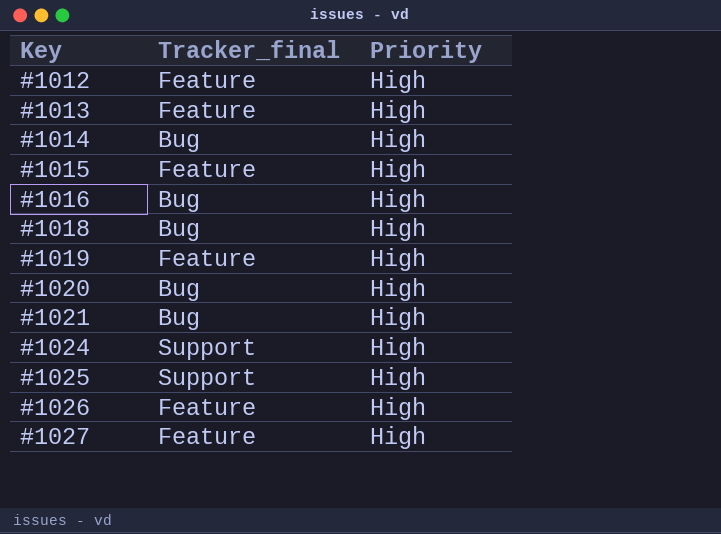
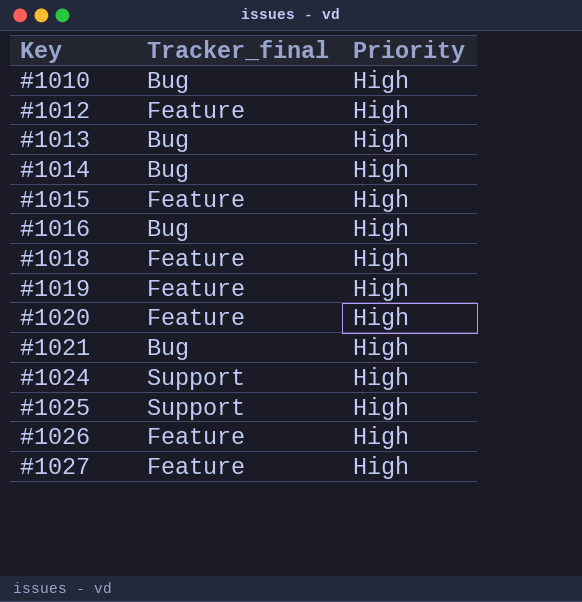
row #1010: none -> Bug | High
#1013 | Tracker_final: Feature -> Bug
#1018 | Tracker_final: Bug -> Feature
#1020 | Tracker_final: Bug -> Feature

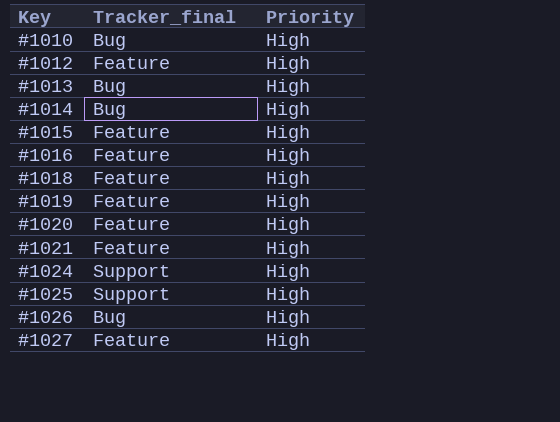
#1016 | Tracker_final: Bug -> Feature
#1021 | Tracker_final: Bug -> Feature
#1026 | Tracker_final: Feature -> Bug

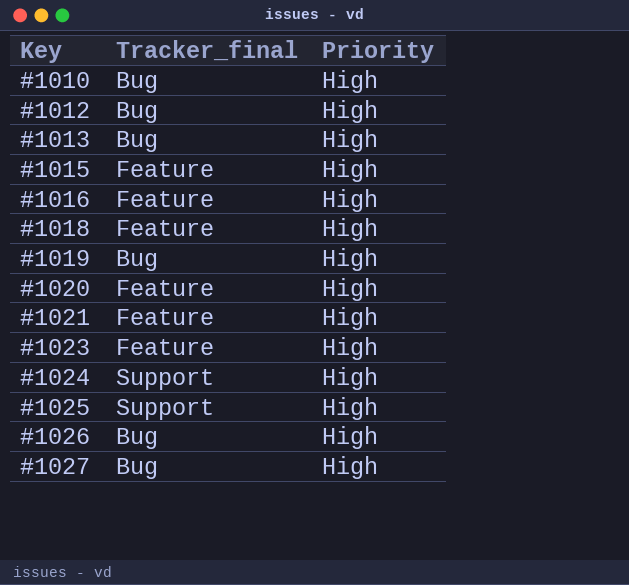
row #1014: Bug | High -> none
#1012 | Tracker_final: Feature -> Bug
#1019 | Tracker_final: Feature -> Bug
row #1023: none -> Feature | High
#1027 | Tracker_final: Feature -> Bug

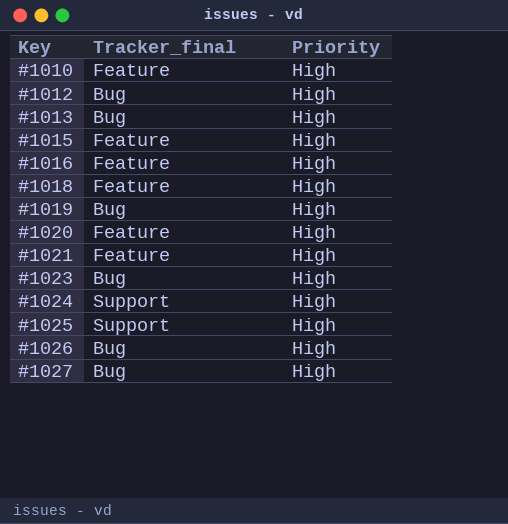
#1010 | Tracker_final: Bug -> Feature
#1023 | Tracker_final: Feature -> Bug

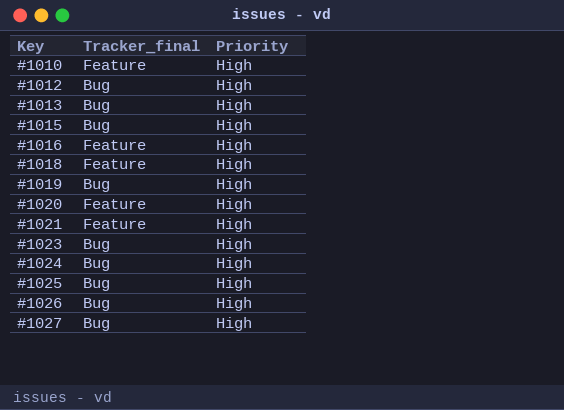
#1015 | Tracker_final: Feature -> Bug
#1024 | Tracker_final: Support -> Bug
#1025 | Tracker_final: Support -> Bug

